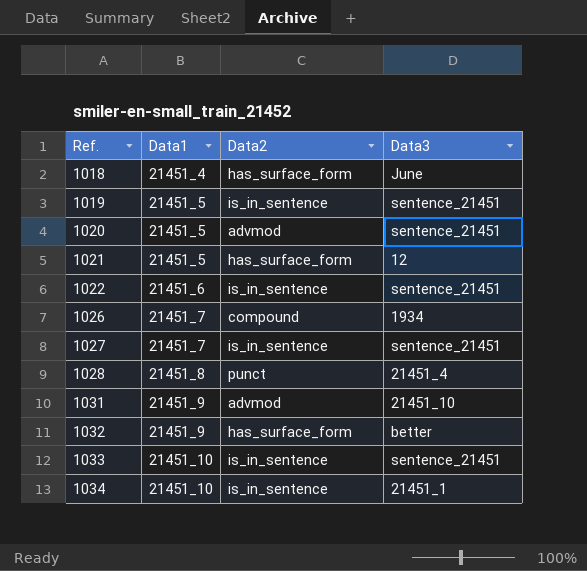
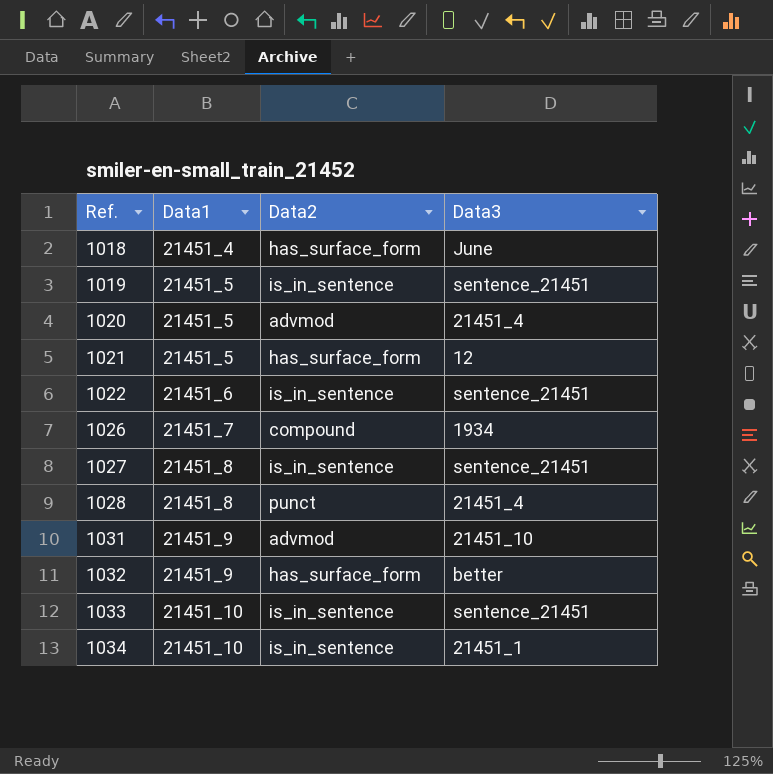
1020 | Data3: sentence_21451 -> 21451_4
1027 | Data1: 21451_7 -> 21451_8

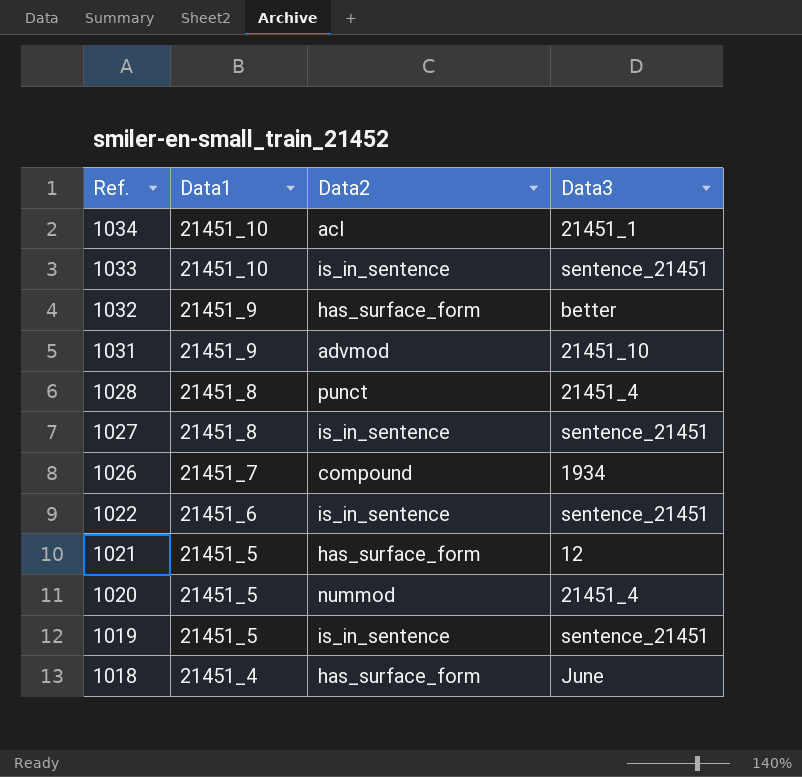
row order: Ref. ascending -> Ref. descending
1034 | Data2: is_in_sentence -> acl
1020 | Data2: advmod -> nummod

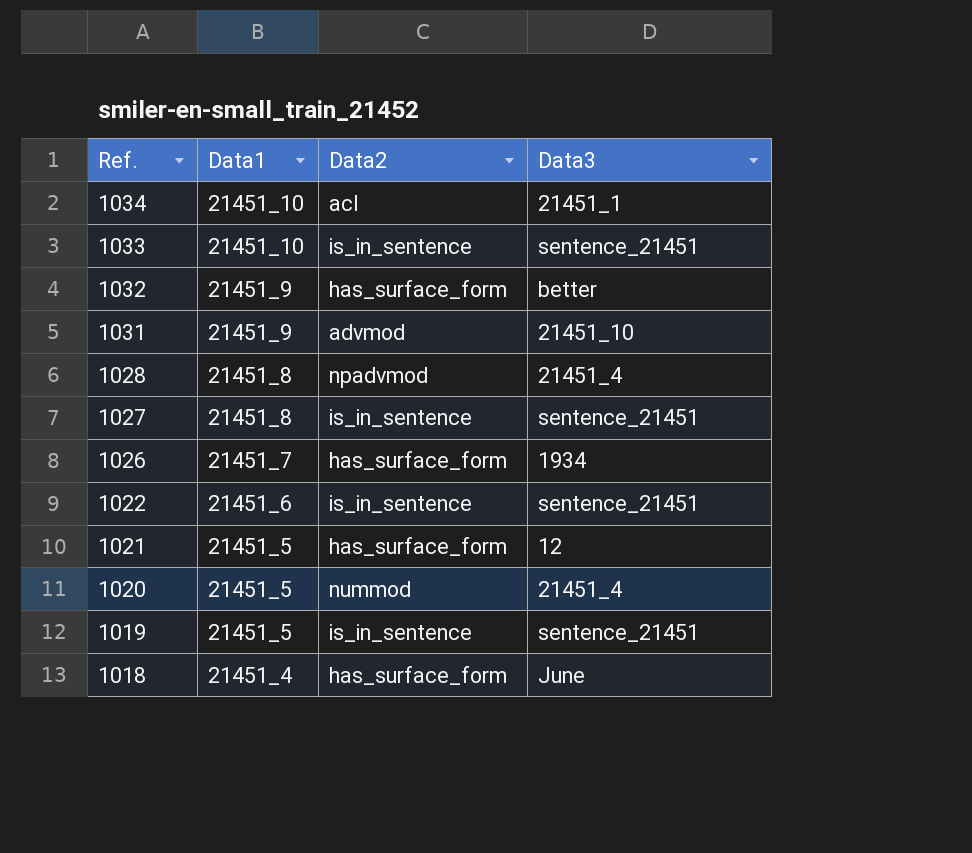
1028 | Data2: punct -> npadvmod
1026 | Data2: compound -> has_surface_form

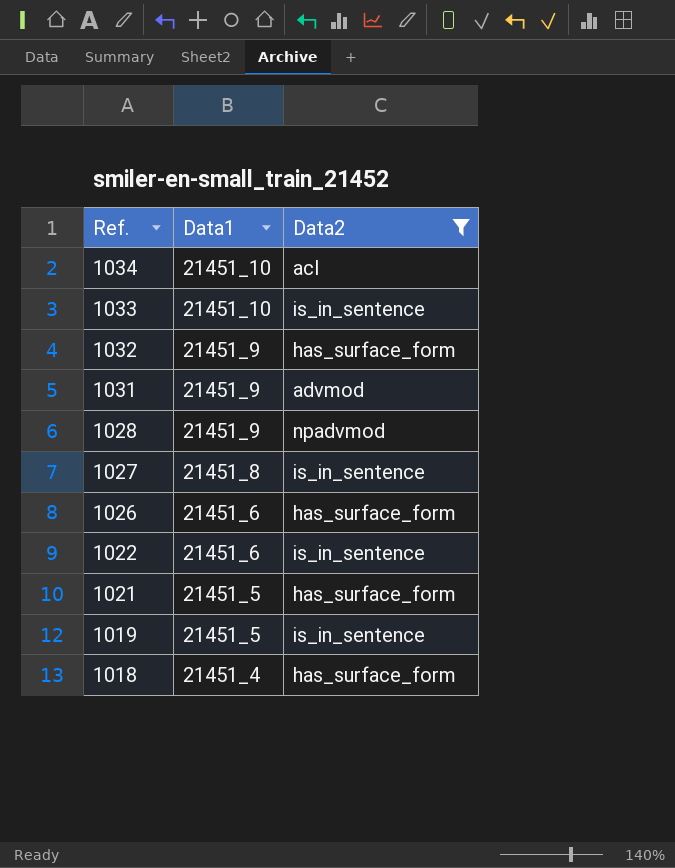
filter: none -> Data2 != nummod
column Data3 | position: 4 -> none
1028 | Data1: 21451_8 -> 21451_9
1026 | Data1: 21451_7 -> 21451_6

